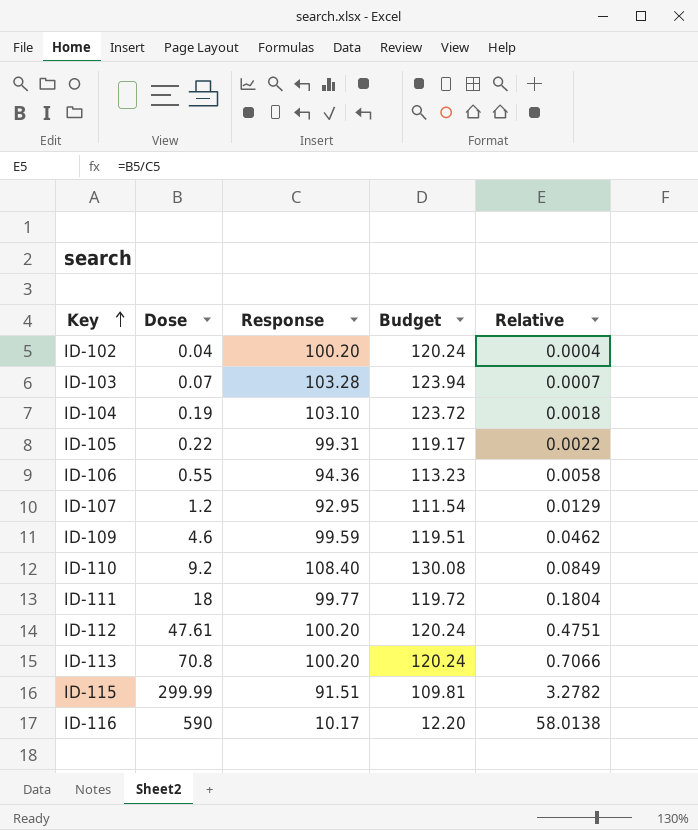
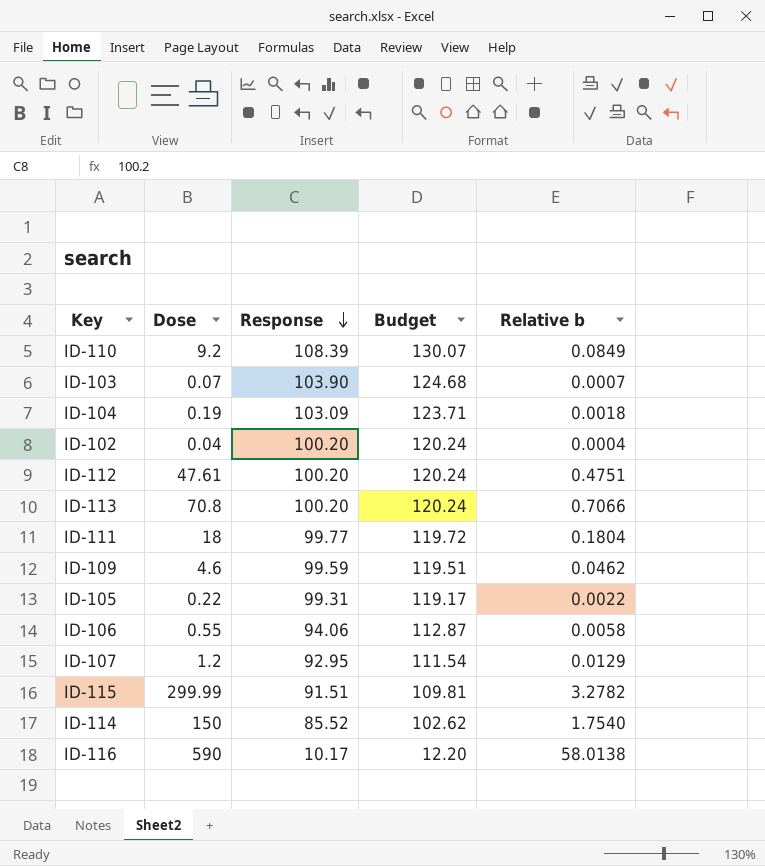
row order: Key ascending -> Response descending
column name: Relative -> Relative b
ID-110 | Response: 108.40 -> 108.39
ID-110 | Budget: 130.08 -> 130.07
ID-103 | Response: 103.28 -> 103.90
ID-103 | Budget: 123.94 -> 124.68
ID-104 | Response: 103.10 -> 103.09
ID-104 | Budget: 123.72 -> 123.71
ID-106 | Response: 94.36 -> 94.06
ID-106 | Budget: 113.23 -> 112.87
row ID-114: none -> 150 | 85.52 | 102.62 | 1.7540

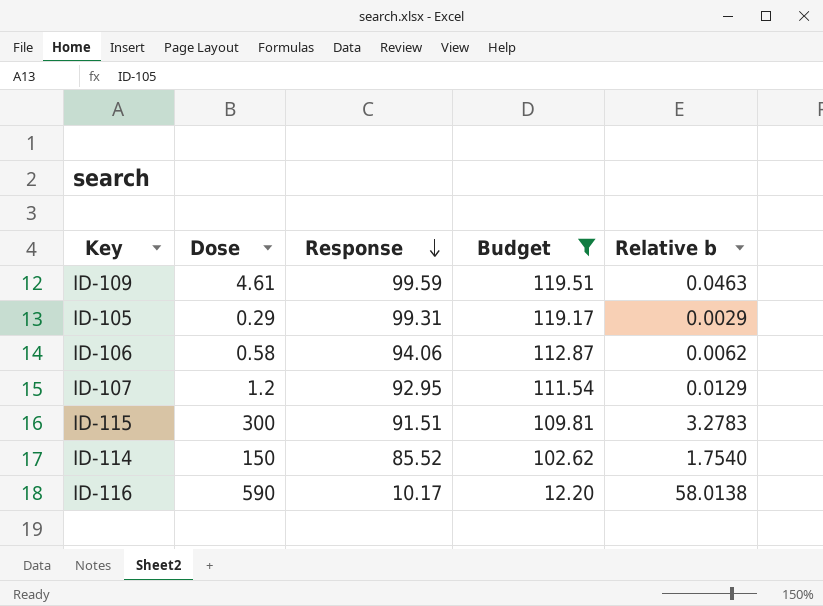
filter: none -> Budget <= 119.51
ID-109 | Dose: 4.6 -> 4.61
ID-109 | Relative b: 0.0462 -> 0.0463
ID-105 | Dose: 0.22 -> 0.29
ID-105 | Relative b: 0.0022 -> 0.0029
ID-106 | Dose: 0.55 -> 0.58
ID-106 | Relative b: 0.0058 -> 0.0062
ID-115 | Dose: 299.99 -> 300
ID-115 | Relative b: 3.2782 -> 3.2783

